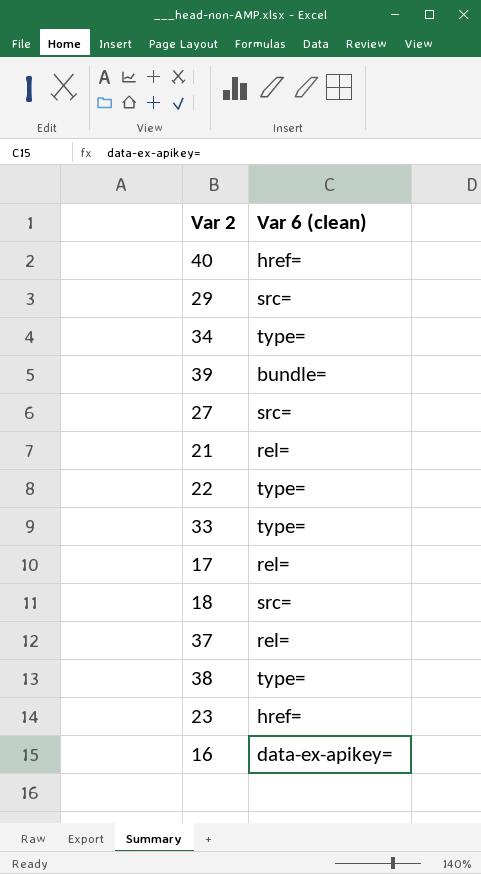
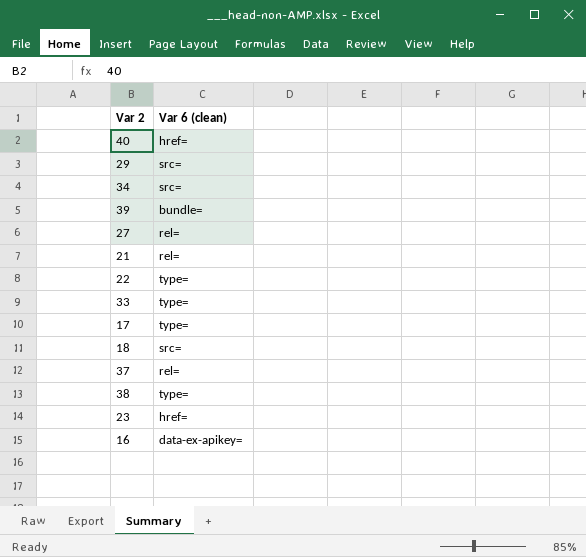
34 | Var 6 (clean): type= -> src=
27 | Var 6 (clean): src= -> rel=
17 | Var 6 (clean): rel= -> type=

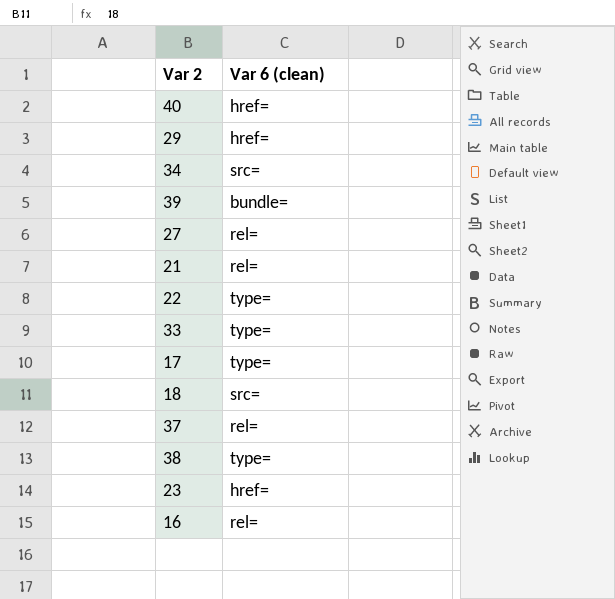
29 | Var 6 (clean): src= -> href=
16 | Var 6 (clean): data-ex-apikey= -> rel=

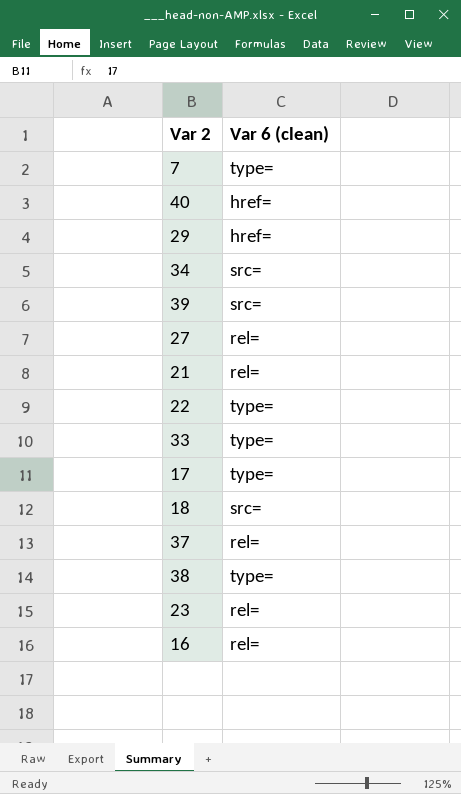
row 7: none -> type=
39 | Var 6 (clean): bundle= -> src=
23 | Var 6 (clean): href= -> rel=

